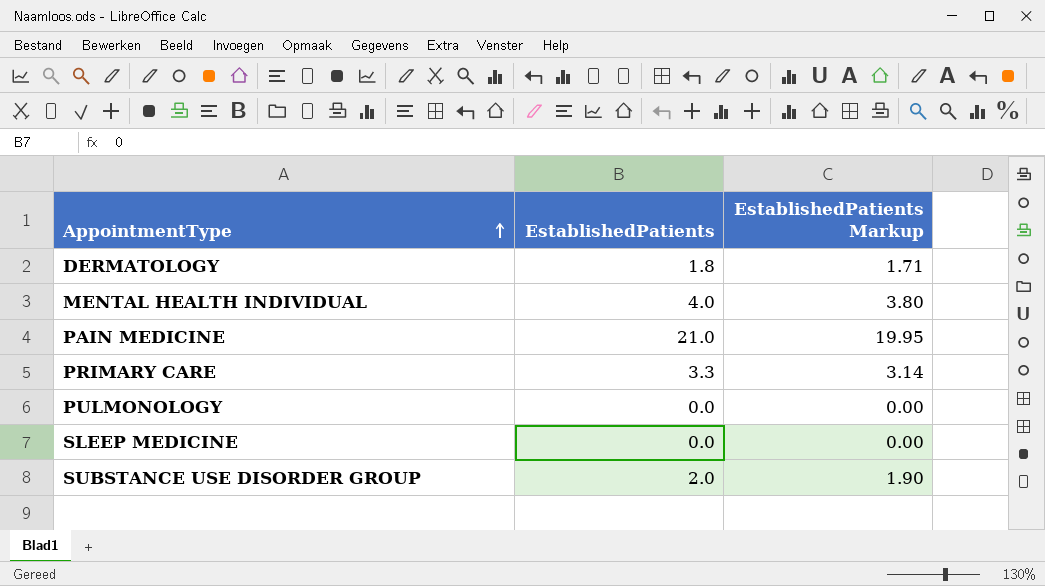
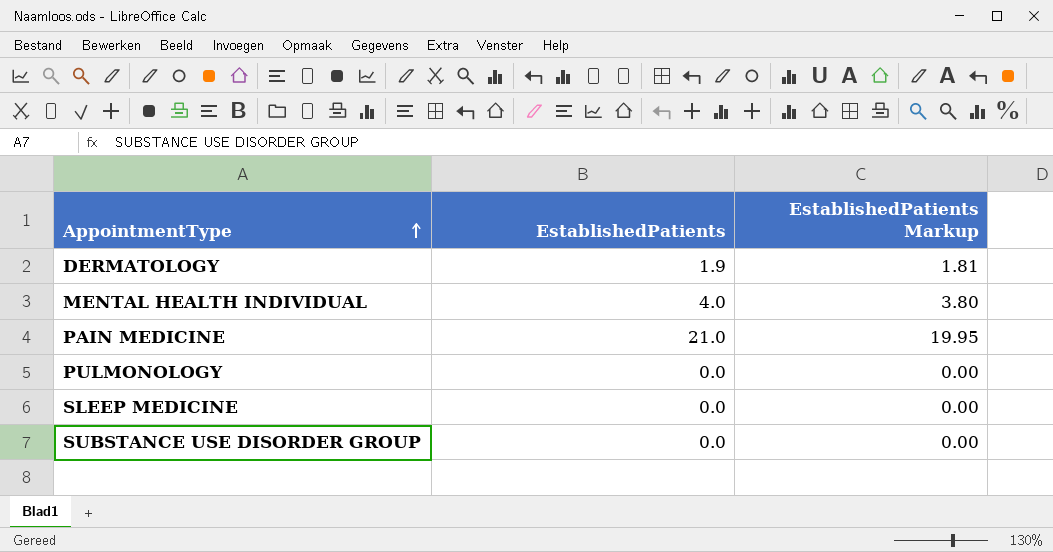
row PRIMARY CARE: 3.3 | 3.14 -> none
DERMATOLOGY | EstablishedPatients: 1.8 -> 1.9
DERMATOLOGY | EstablishedPatients Markup: 1.71 -> 1.81
SUBSTANCE USE DISORDER GROUP | EstablishedPatients: 2.0 -> 0.0
SUBSTANCE USE DISORDER GROUP | EstablishedPatients Markup: 1.90 -> 0.00

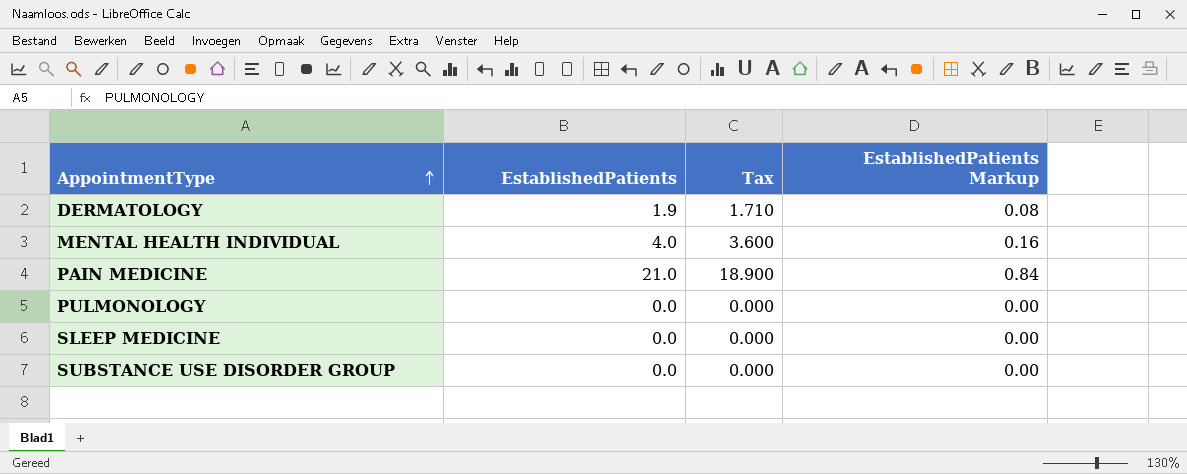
column Tax | formula: none -> [EstablishedPatients] * 0.9
column EstablishedPatients Markup | formula: [EstablishedPatients] * 0.95 -> [EstablishedPatients] * 0.04

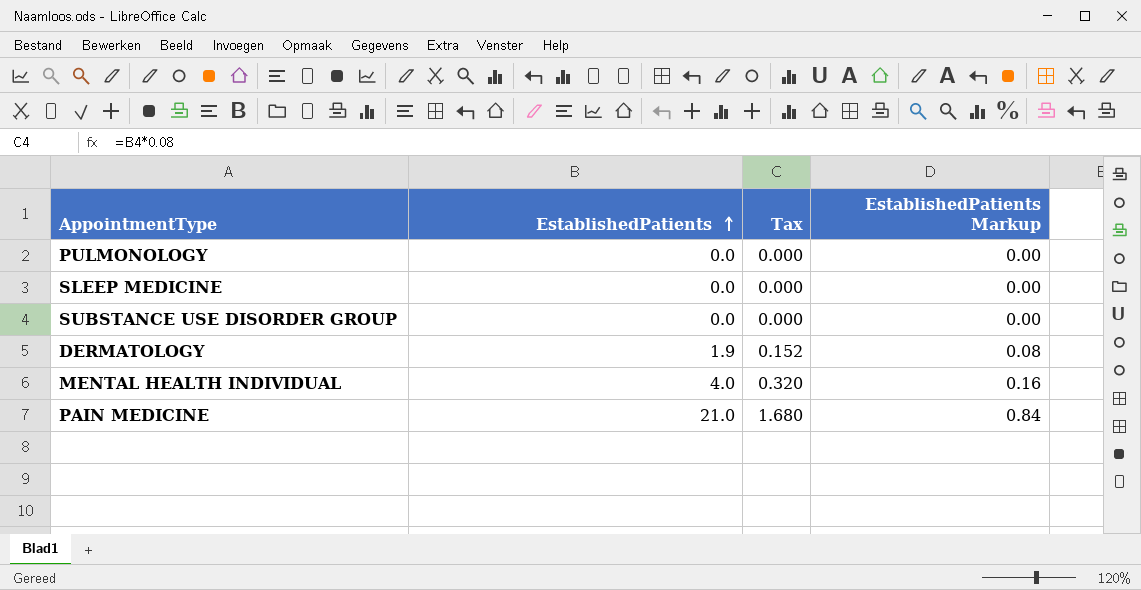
row order: AppointmentType ascending -> EstablishedPatients ascending
column Tax | formula: [EstablishedPatients] * 0.9 -> [EstablishedPatients] * 0.08

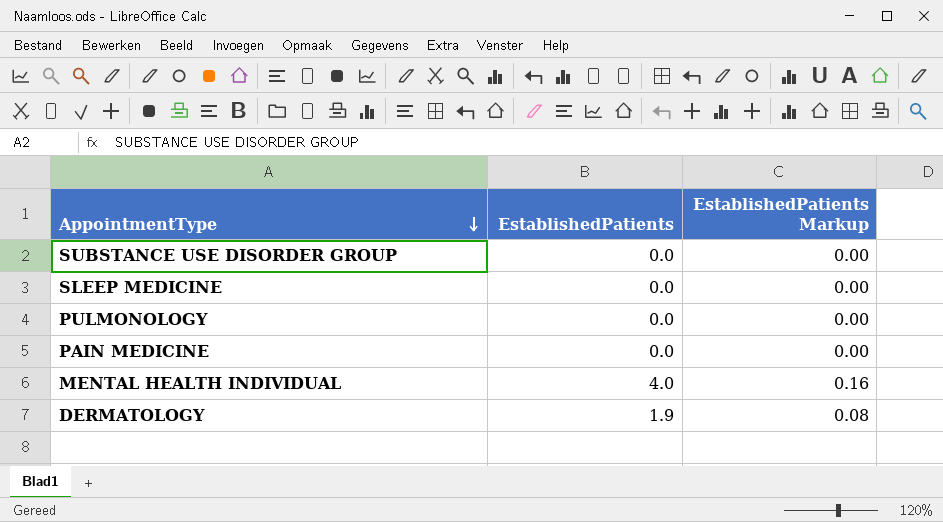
row order: EstablishedPatients ascending -> AppointmentType descending
column Tax | formula: [EstablishedPatients] * 0.08 -> none
PAIN MEDICINE | EstablishedPatients: 21.0 -> 0.0
PAIN MEDICINE | EstablishedPatients Markup: 0.84 -> 0.00

